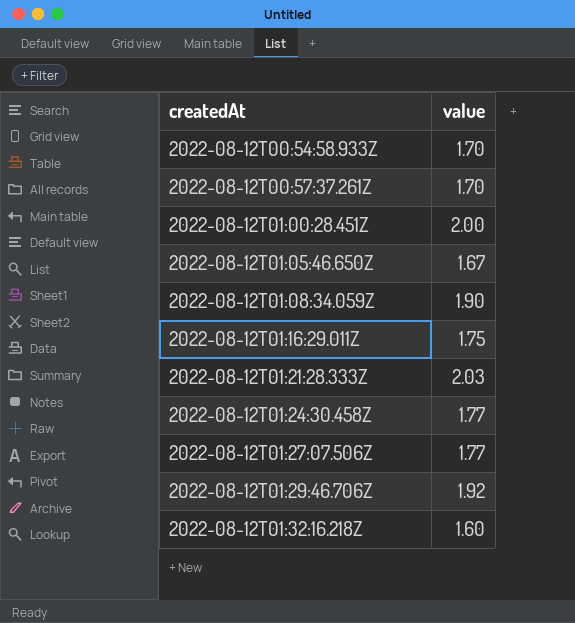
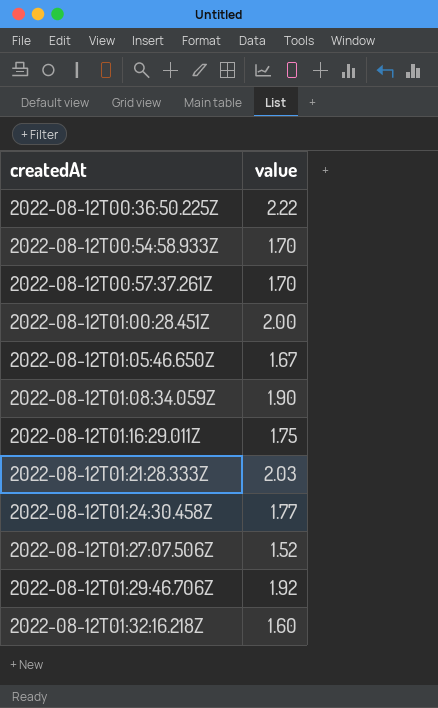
row 2022-08-12T00:36:50.225Z: none -> 2.22
2022-08-12T01:27:07.506Z | value: 1.77 -> 1.52

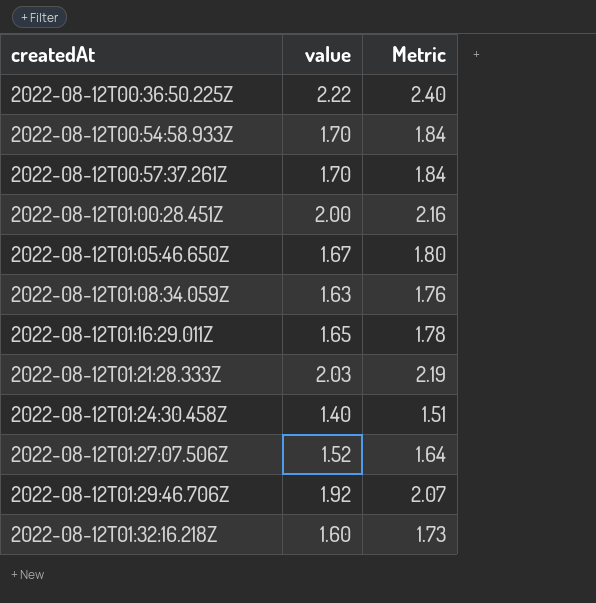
column Metric | formula: none -> [value] * 1.08
2022-08-12T01:08:34.059Z | value: 1.90 -> 1.63
2022-08-12T01:16:29.011Z | value: 1.75 -> 1.65
2022-08-12T01:24:30.458Z | value: 1.77 -> 1.40

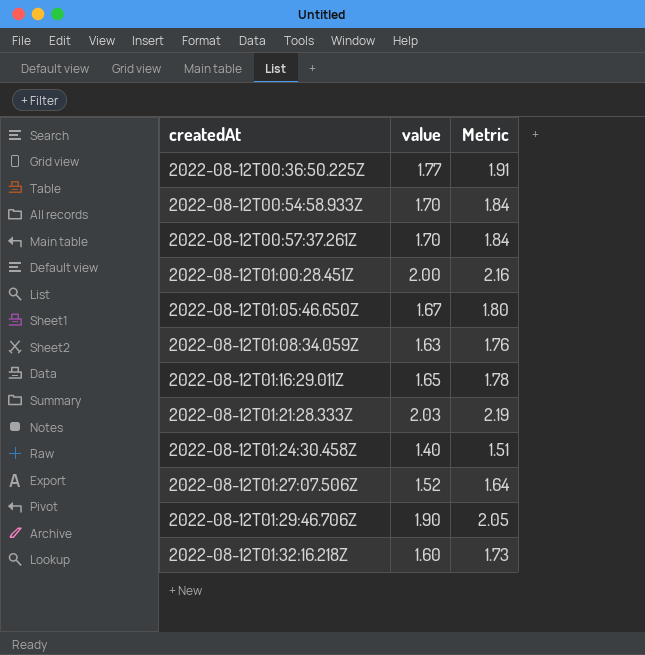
2022-08-12T00:36:50.225Z | value: 2.22 -> 1.77
2022-08-12T00:36:50.225Z | Metric: 2.40 -> 1.91
2022-08-12T01:29:46.706Z | value: 1.92 -> 1.90
2022-08-12T01:29:46.706Z | Metric: 2.07 -> 2.05

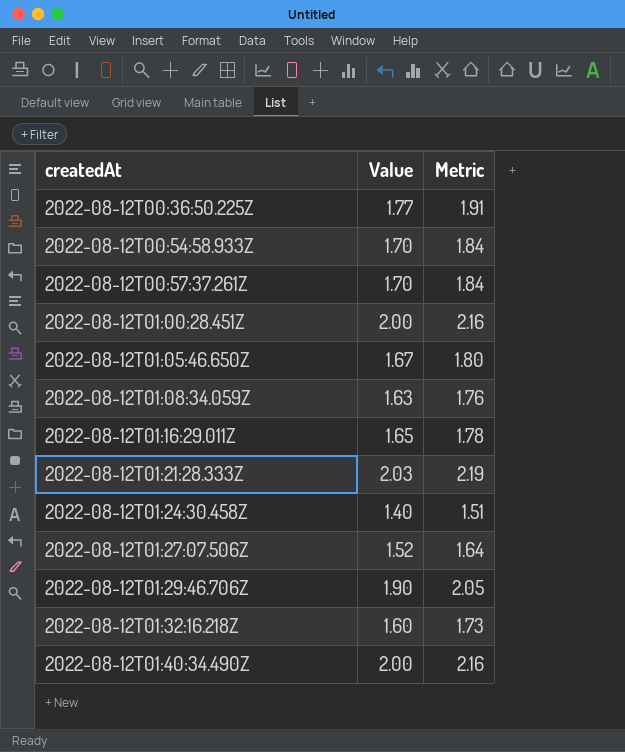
column name: value -> Value
row 2022-08-12T01:40:34.490Z: none -> 2.00 | 2.16

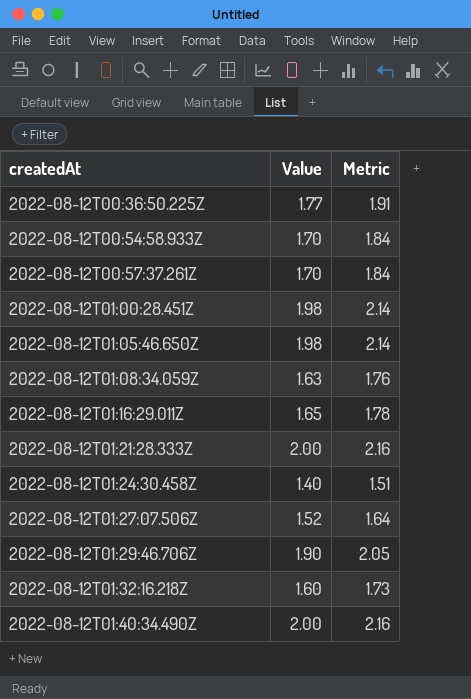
2022-08-12T01:00:28.451Z | Value: 2.00 -> 1.98
2022-08-12T01:00:28.451Z | Metric: 2.16 -> 2.14
2022-08-12T01:05:46.650Z | Value: 1.67 -> 1.98
2022-08-12T01:05:46.650Z | Metric: 1.80 -> 2.14
2022-08-12T01:21:28.333Z | Value: 2.03 -> 2.00
2022-08-12T01:21:28.333Z | Metric: 2.19 -> 2.16

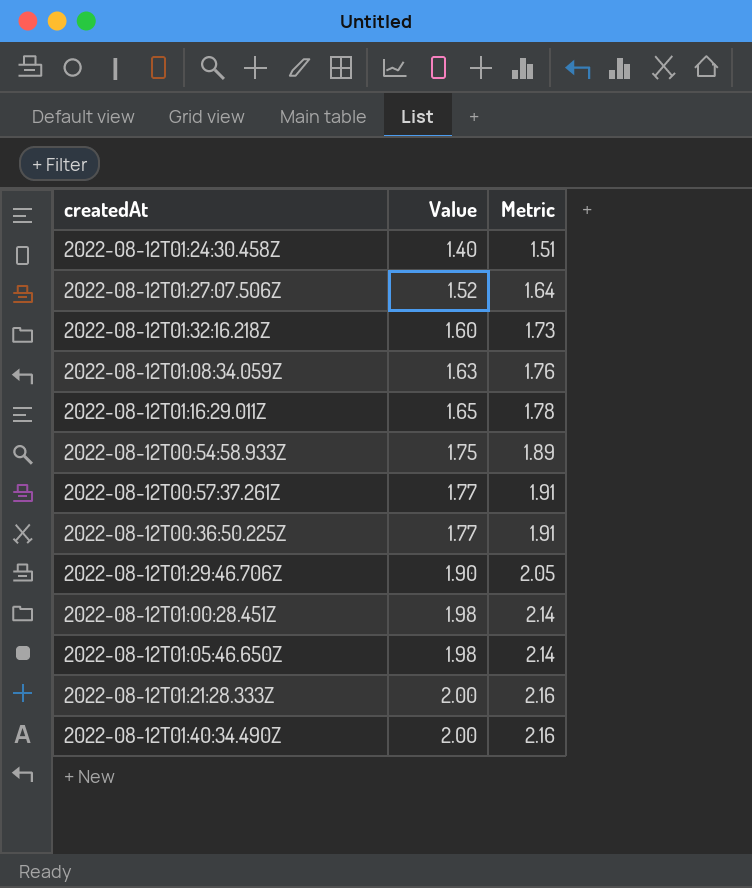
row order: createdAt ascending -> Value ascending
2022-08-12T00:54:58.933Z | Value: 1.70 -> 1.75
2022-08-12T00:54:58.933Z | Metric: 1.84 -> 1.89
2022-08-12T00:57:37.261Z | Value: 1.70 -> 1.77
2022-08-12T00:57:37.261Z | Metric: 1.84 -> 1.91

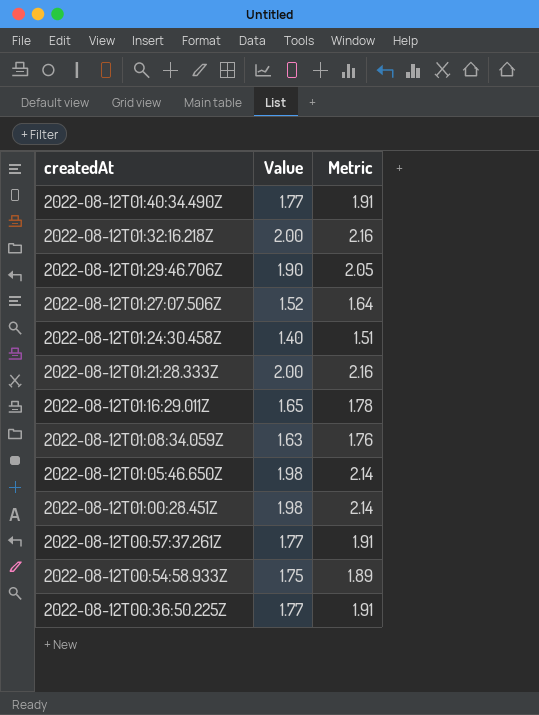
row order: Value ascending -> createdAt descending
2022-08-12T01:40:34.490Z | Value: 2.00 -> 1.77
2022-08-12T01:40:34.490Z | Metric: 2.16 -> 1.91
2022-08-12T01:32:16.218Z | Value: 1.60 -> 2.00
2022-08-12T01:32:16.218Z | Metric: 1.73 -> 2.16

